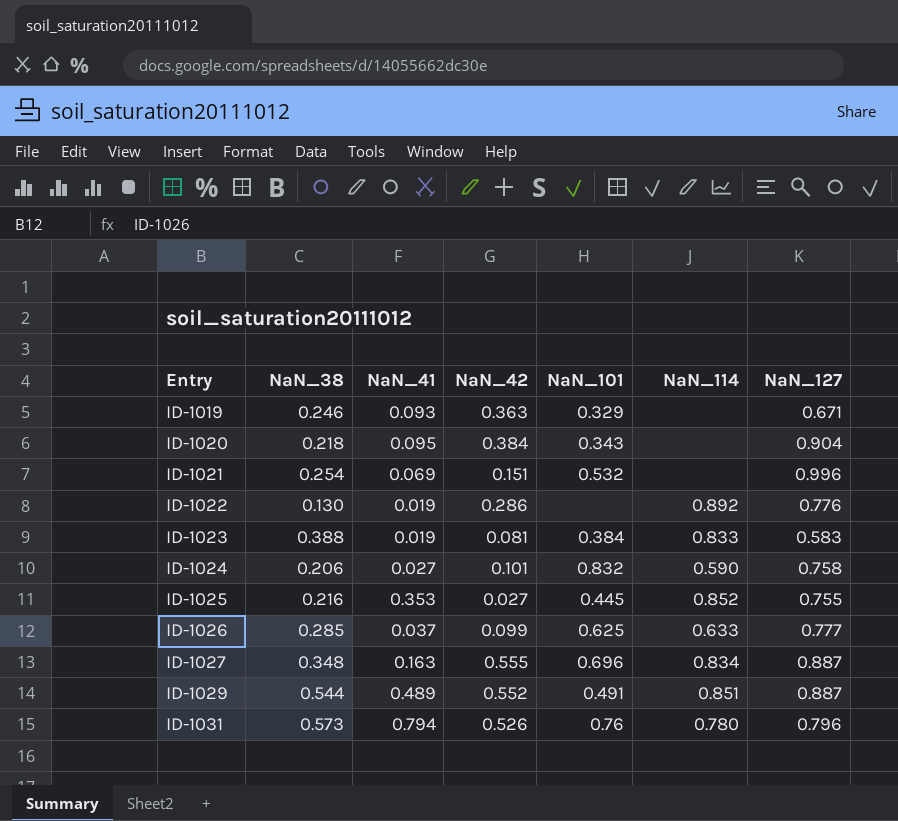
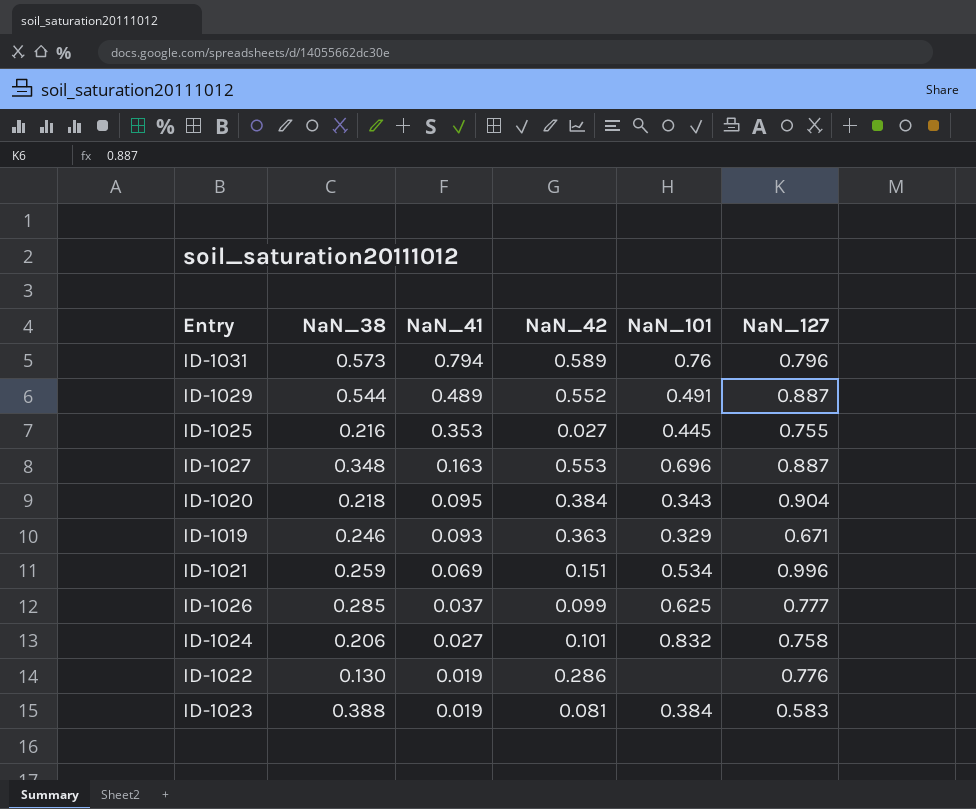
row order: Entry ascending -> NaN_41 descending
column NaN_114 | position: 6 -> none
ID-1031 | NaN_42: 0.526 -> 0.589
ID-1027 | NaN_42: 0.555 -> 0.553
ID-1021 | NaN_38: 0.254 -> 0.259
ID-1021 | NaN_101: 0.532 -> 0.534

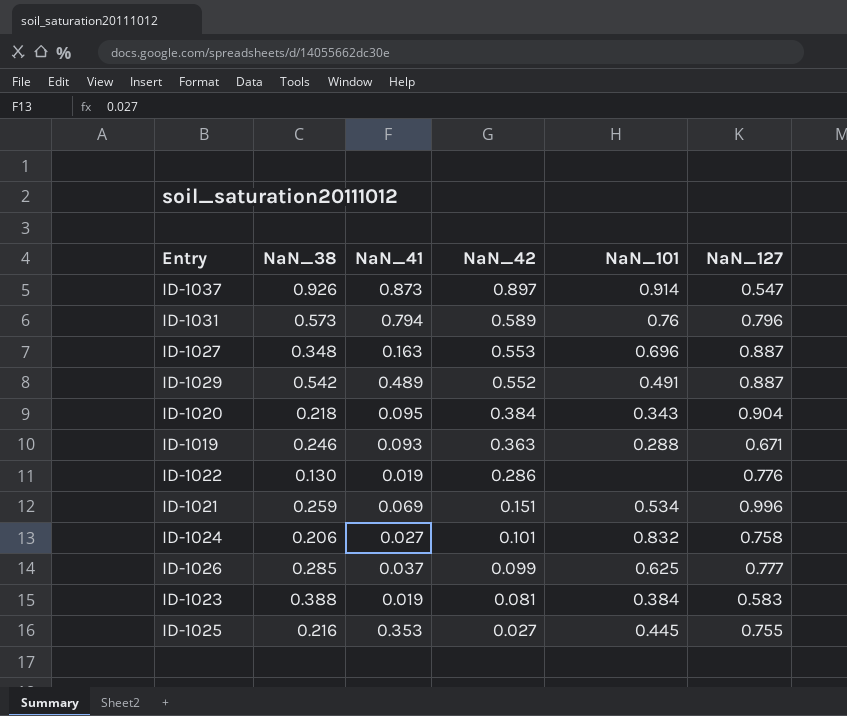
row order: NaN_41 descending -> NaN_42 descending
row ID-1037: none -> 0.926 | 0.873 | 0.897 | 0.914 | 0.547
ID-1029 | NaN_38: 0.544 -> 0.542
ID-1019 | NaN_101: 0.329 -> 0.288

